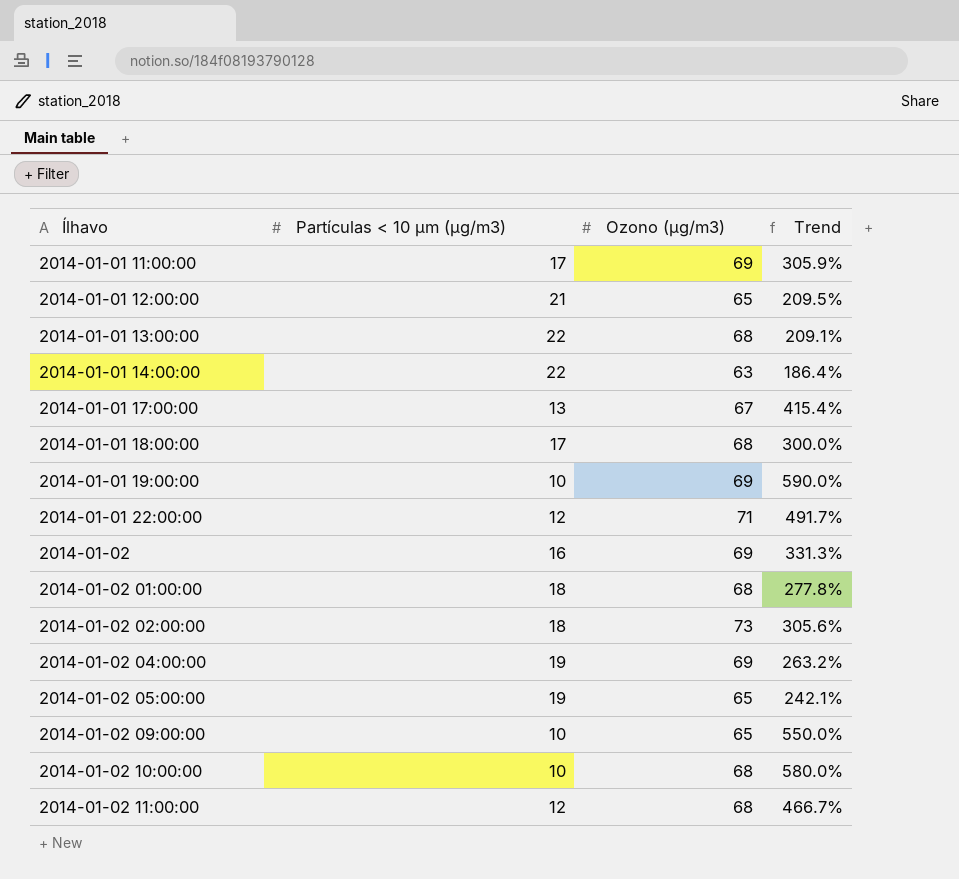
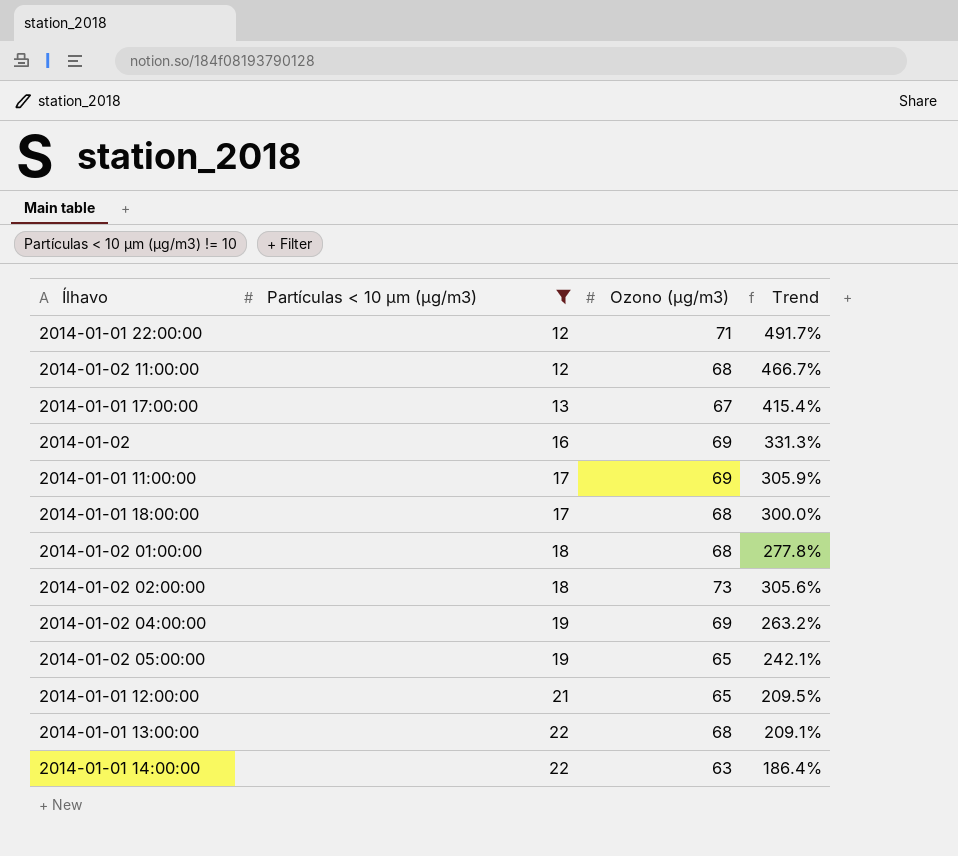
filter: none -> Partículas < 10 µm (µg/m3) != 10
row order: Ílhavo ascending -> Partículas < 10 µm (µg/m3) ascending

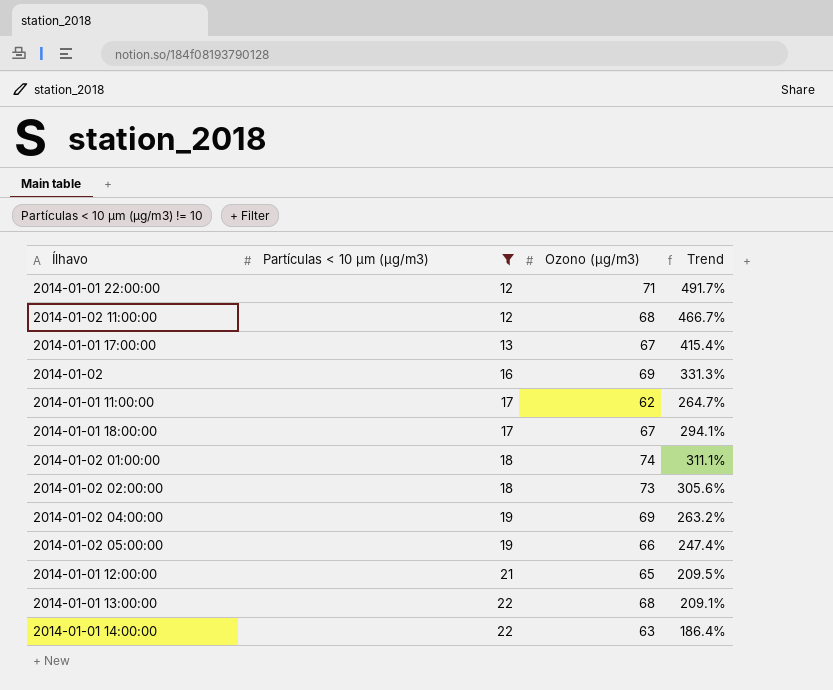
2014-01-01 11:00:00 | Ozono (µg/m3): 69 -> 62
2014-01-01 11:00:00 | Trend: 305.9% -> 264.7%
2014-01-01 18:00:00 | Ozono (µg/m3): 68 -> 67
2014-01-01 18:00:00 | Trend: 300.0% -> 294.1%
2014-01-02 01:00:00 | Ozono (µg/m3): 68 -> 74
2014-01-02 01:00:00 | Trend: 277.8% -> 311.1%
2014-01-02 05:00:00 | Ozono (µg/m3): 65 -> 66
2014-01-02 05:00:00 | Trend: 242.1% -> 247.4%

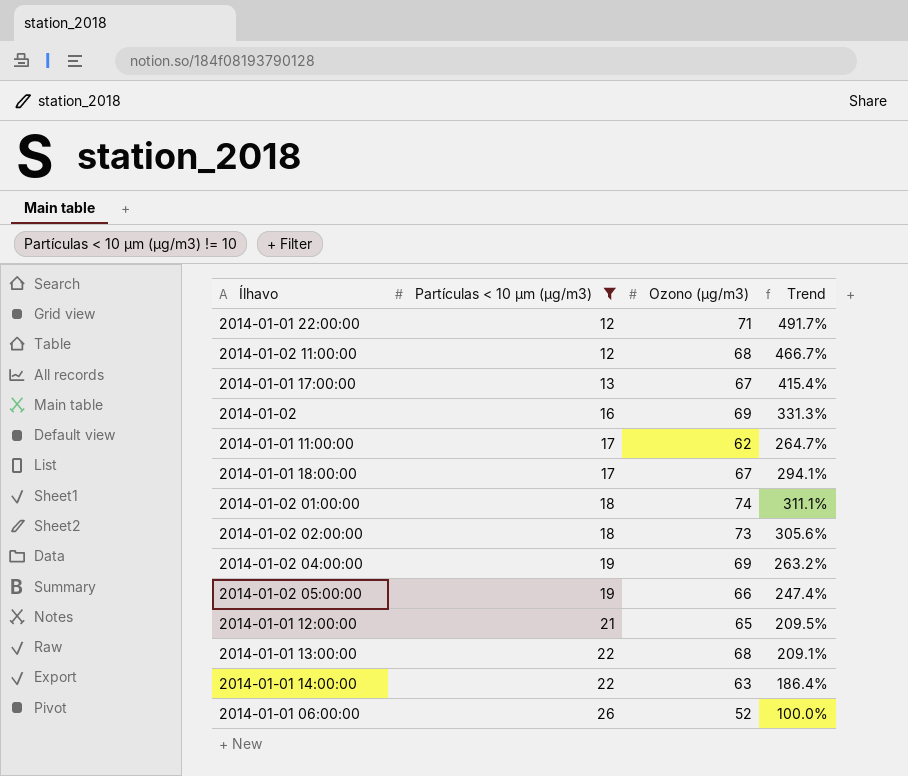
row 2014-01-01 06:00:00: none -> 26 | 52 | 100.0%

